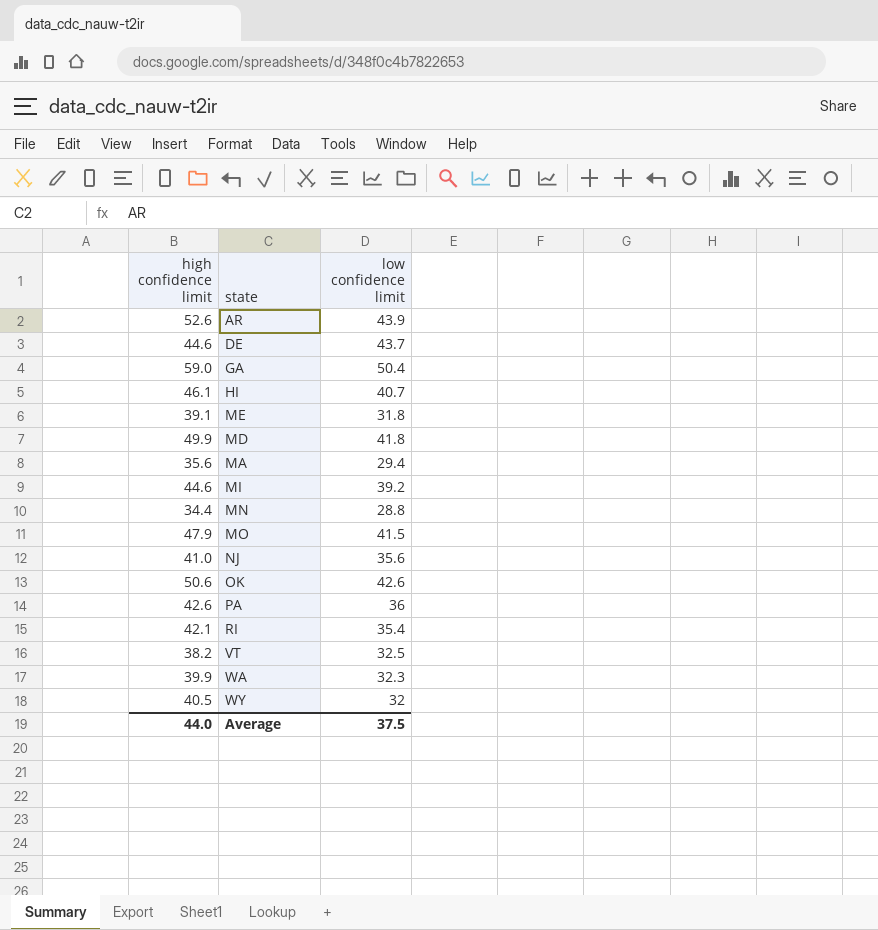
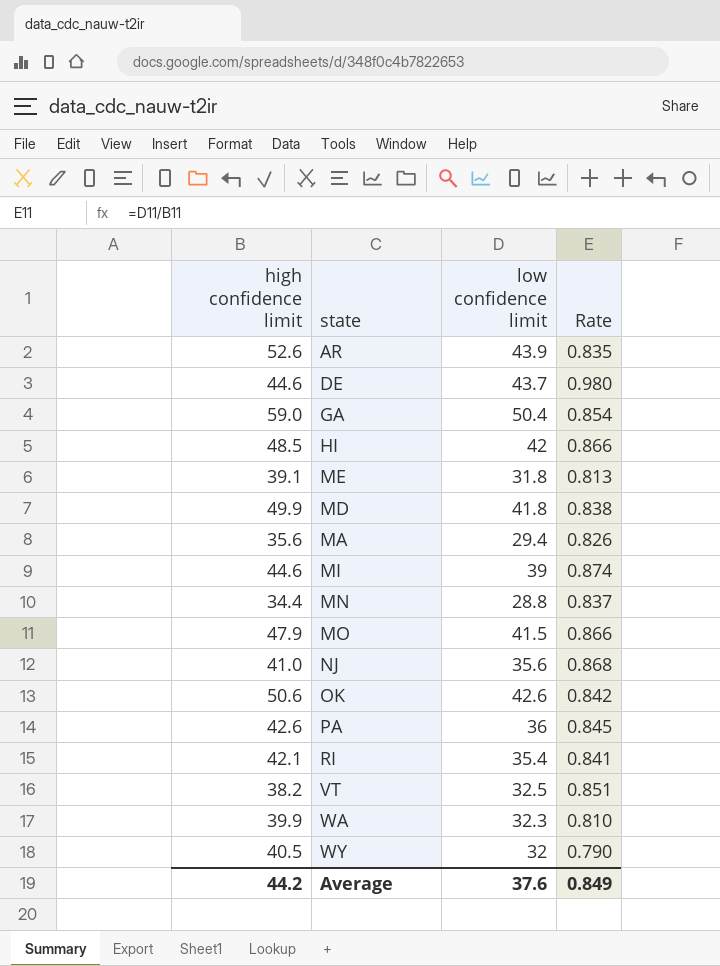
column Rate | formula: none -> [low confidence limit] / [high confidence limit]
HI | high confidence limit: 46.1 -> 48.5
HI | low confidence limit: 40.7 -> 42
MI | low confidence limit: 39.2 -> 39
Average | high confidence limit: 44.0 -> 44.2
Average | low confidence limit: 37.5 -> 37.6

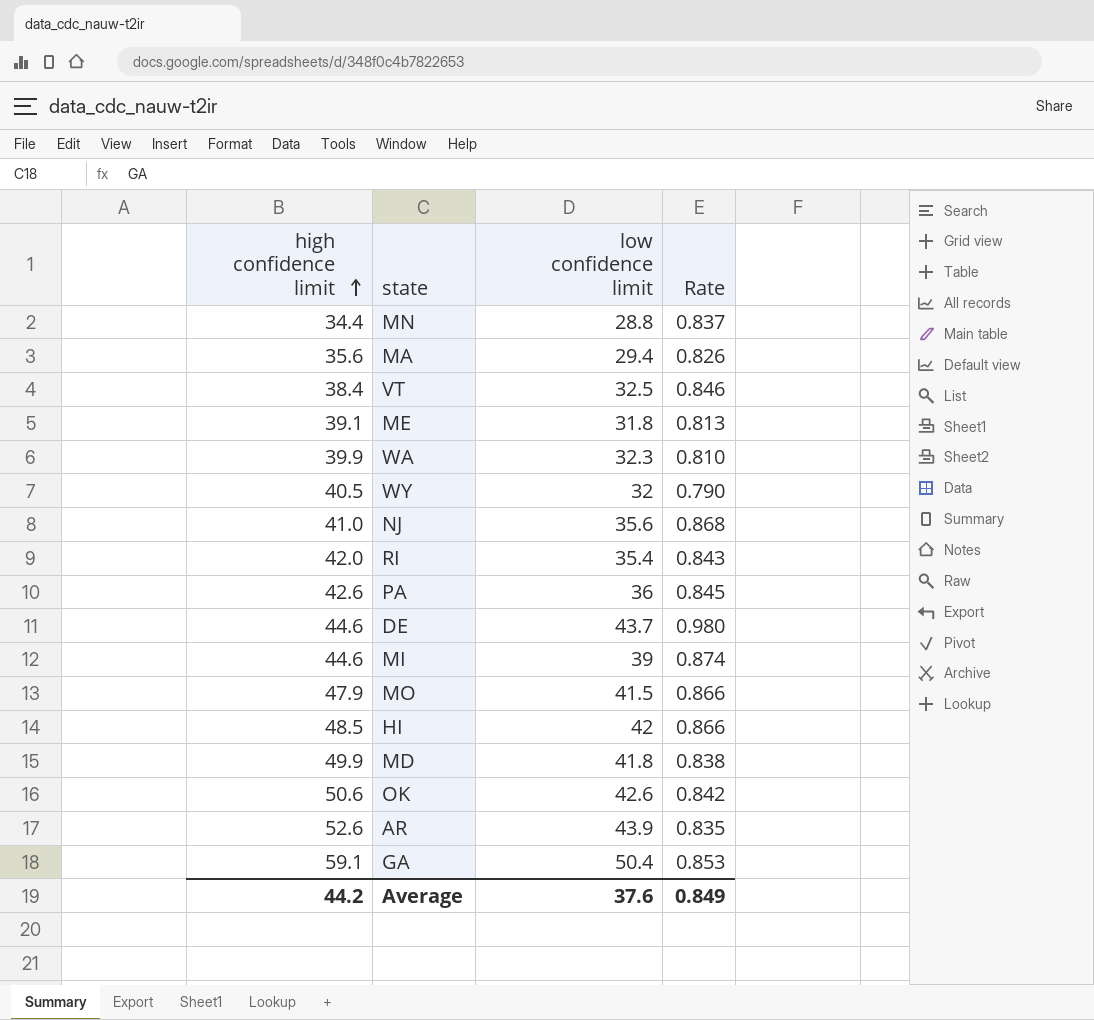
row order: none -> high confidence limit ascending
VT | high confidence limit: 38.2 -> 38.4
VT | Rate: 0.851 -> 0.846
RI | high confidence limit: 42.1 -> 42.0
RI | Rate: 0.841 -> 0.843
GA | high confidence limit: 59.0 -> 59.1
GA | Rate: 0.854 -> 0.853

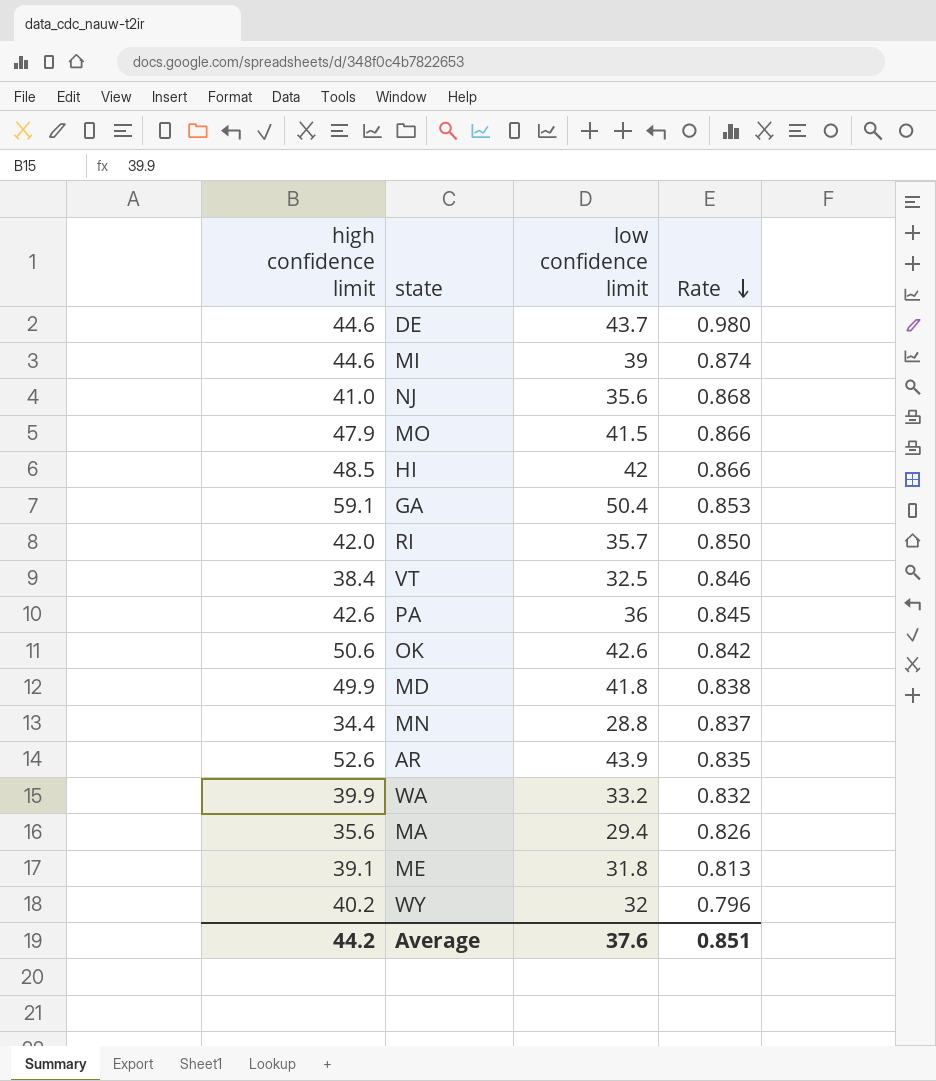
row order: high confidence limit ascending -> Rate descending
RI | low confidence limit: 35.4 -> 35.7
RI | Rate: 0.843 -> 0.850
WA | low confidence limit: 32.3 -> 33.2
WA | Rate: 0.810 -> 0.832
WY | high confidence limit: 40.5 -> 40.2
WY | Rate: 0.790 -> 0.796
Average | Rate: 0.849 -> 0.851

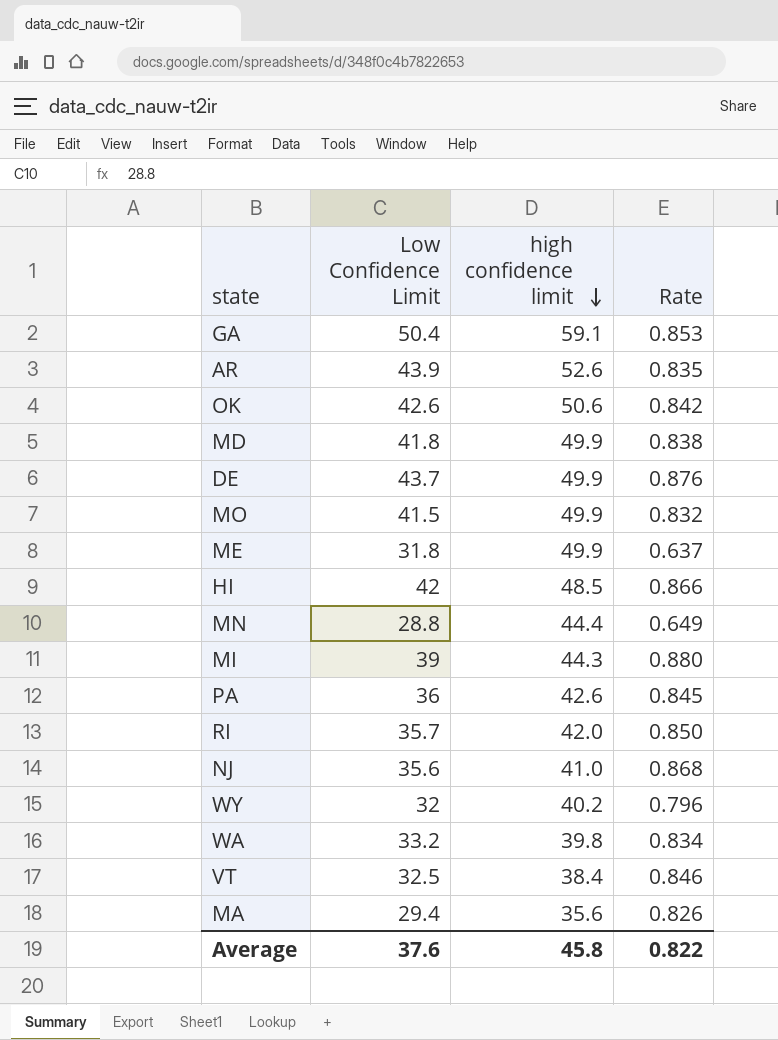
row order: Rate descending -> high confidence limit descending
column name: low confidence limit -> Low Confidence Limit
column high confidence limit | position: 1 -> 3
DE | high confidence limit: 44.6 -> 49.9
DE | Rate: 0.980 -> 0.876
MO | high confidence limit: 47.9 -> 49.9
MO | Rate: 0.866 -> 0.832
ME | high confidence limit: 39.1 -> 49.9
ME | Rate: 0.813 -> 0.637
MN | high confidence limit: 34.4 -> 44.4
MN | Rate: 0.837 -> 0.649
MI | high confidence limit: 44.6 -> 44.3
MI | Rate: 0.874 -> 0.880
WA | high confidence limit: 39.9 -> 39.8
WA | Rate: 0.832 -> 0.834
Average | high confidence limit: 44.2 -> 45.8
Average | Rate: 0.851 -> 0.822

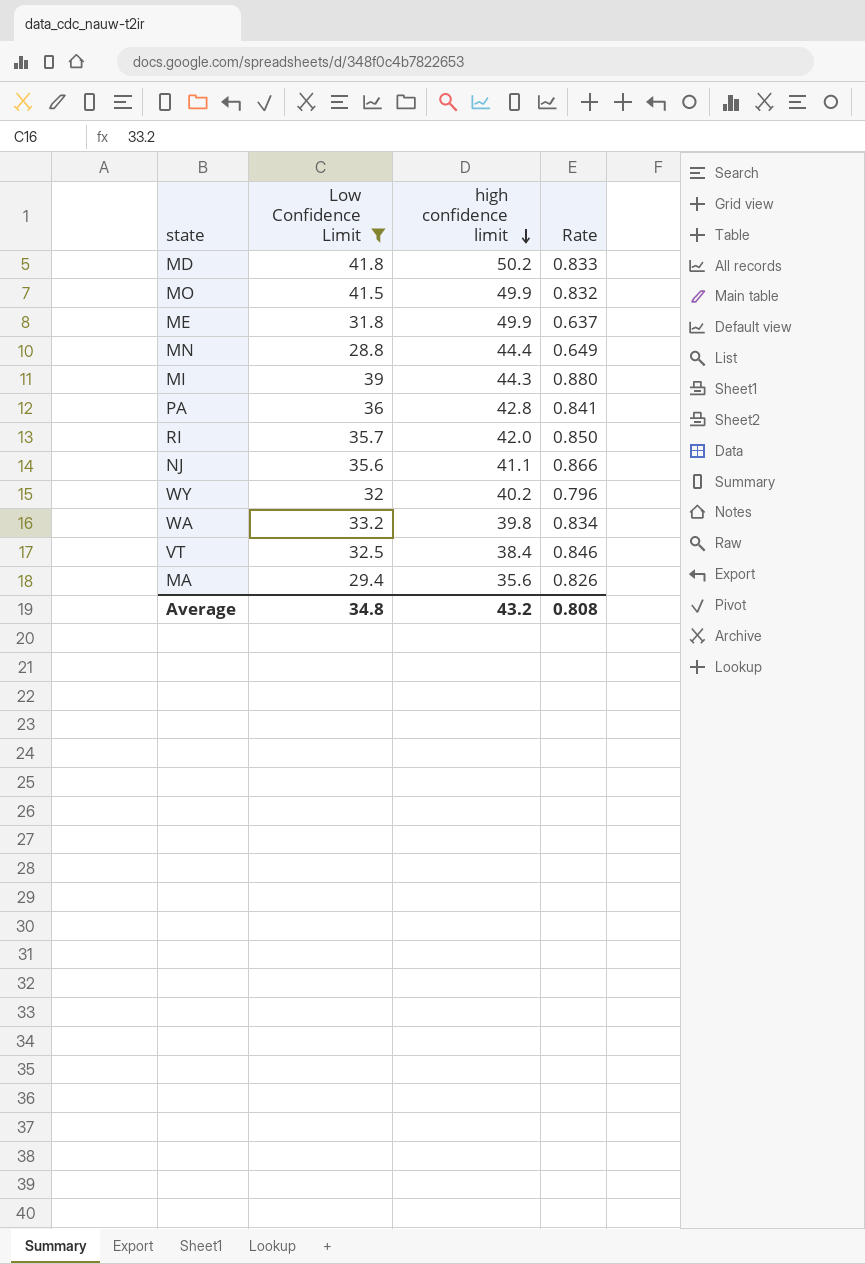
filter: none -> Low Confidence Limit <= 41.8
MD | high confidence limit: 49.9 -> 50.2
MD | Rate: 0.838 -> 0.833
PA | high confidence limit: 42.6 -> 42.8
PA | Rate: 0.845 -> 0.841
NJ | high confidence limit: 41.0 -> 41.1
NJ | Rate: 0.868 -> 0.866
Average | Low Confidence Limit: 37.6 -> 34.8
Average | high confidence limit: 45.8 -> 43.2
Average | Rate: 0.822 -> 0.808

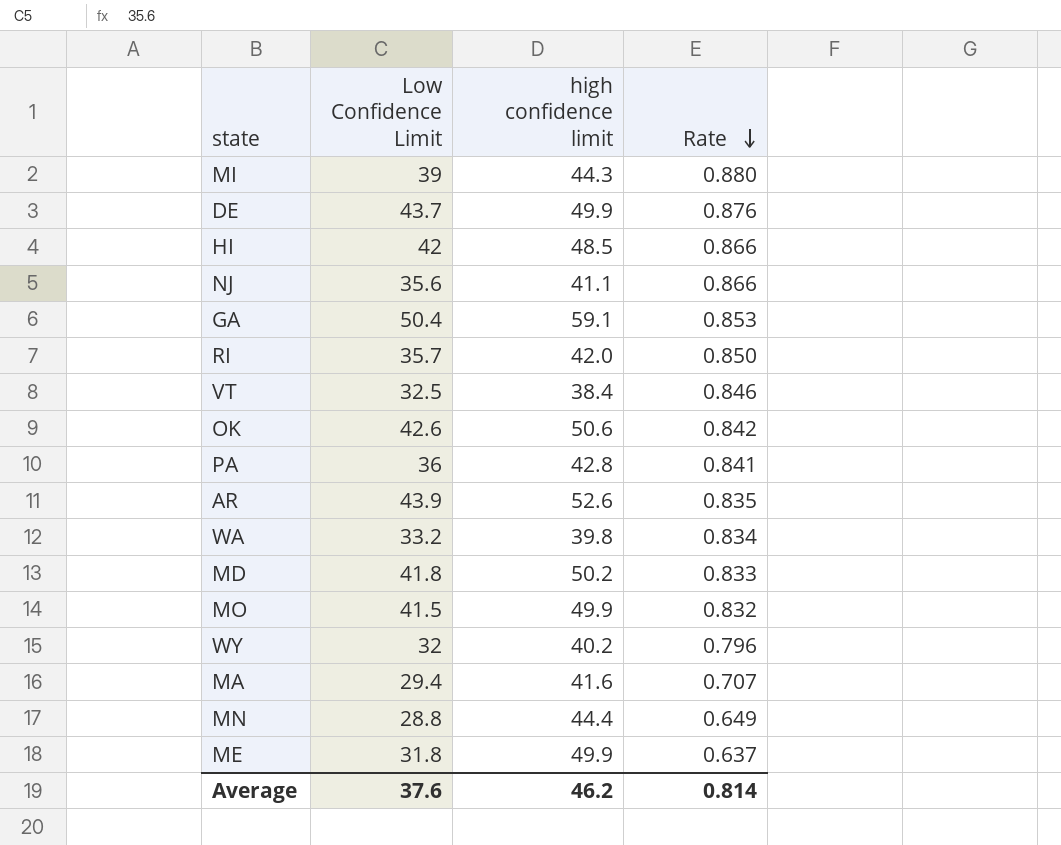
filter: Low Confidence Limit <= 41.8 -> none
row order: high confidence limit descending -> Rate descending
MA | high confidence limit: 35.6 -> 41.6
MA | Rate: 0.826 -> 0.707
Average | Low Confidence Limit: 34.8 -> 37.6
Average | high confidence limit: 43.2 -> 46.2
Average | Rate: 0.808 -> 0.814

